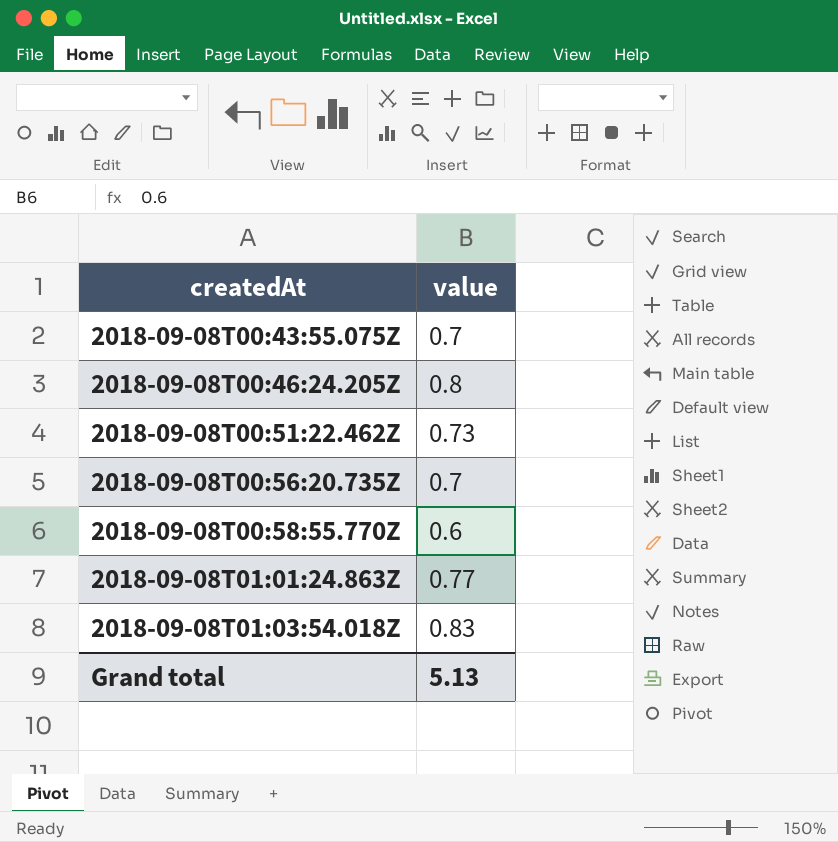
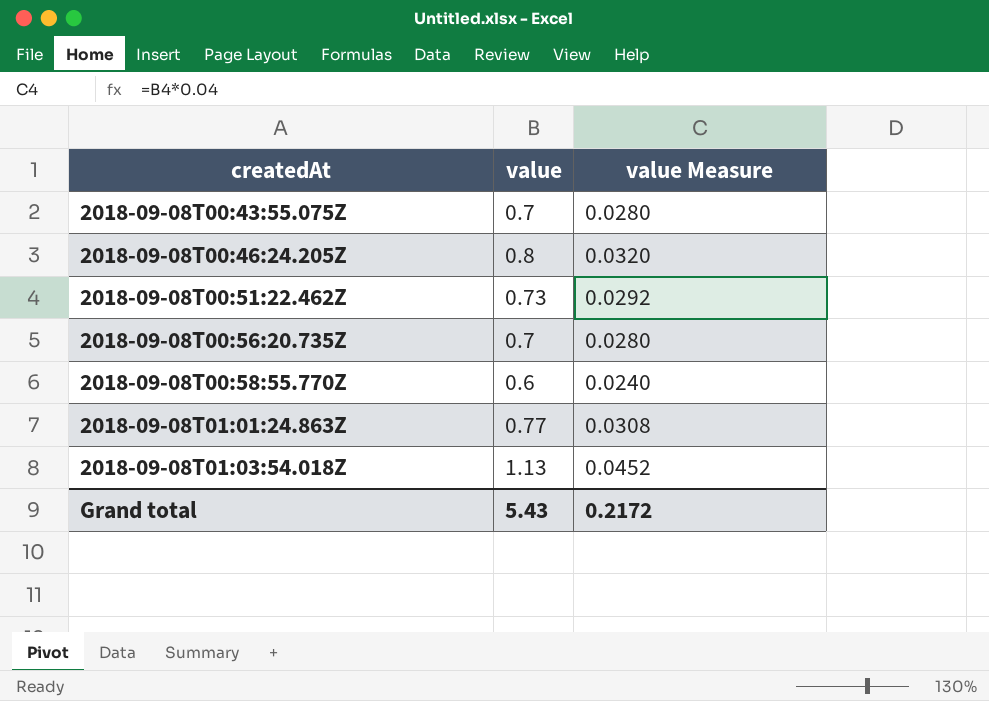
column value Measure | formula: none -> [value] * 0.04
2018-09-08T01:03:54.018Z | value: 0.83 -> 1.13
Grand total | value: 5.13 -> 5.43

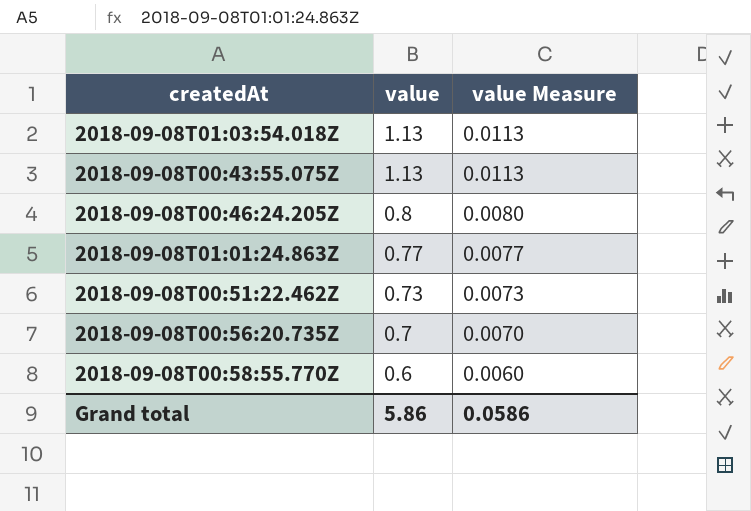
row order: createdAt ascending -> value descending
column value Measure | formula: [value] * 0.04 -> [value] * 0.01
2018-09-08T00:43:55.075Z | value: 0.7 -> 1.13
Grand total | value: 5.43 -> 5.86
Grand total | value Measure: 0.2172 -> 0.0586

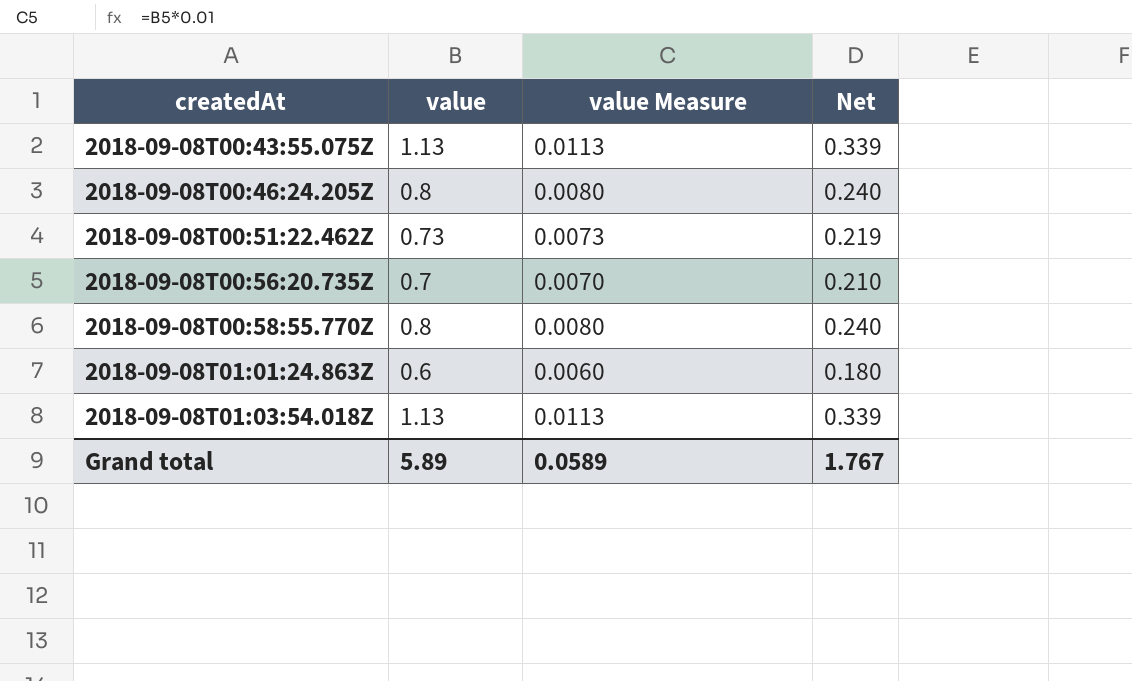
row order: value descending -> createdAt ascending
column Net | formula: none -> [value] * 0.3
2018-09-08T00:58:55.770Z | value: 0.6 -> 0.8
2018-09-08T00:58:55.770Z | value Measure: 0.0060 -> 0.0080
2018-09-08T01:01:24.863Z | value: 0.77 -> 0.6
2018-09-08T01:01:24.863Z | value Measure: 0.0077 -> 0.0060
Grand total | value: 5.86 -> 5.89
Grand total | value Measure: 0.0586 -> 0.0589

